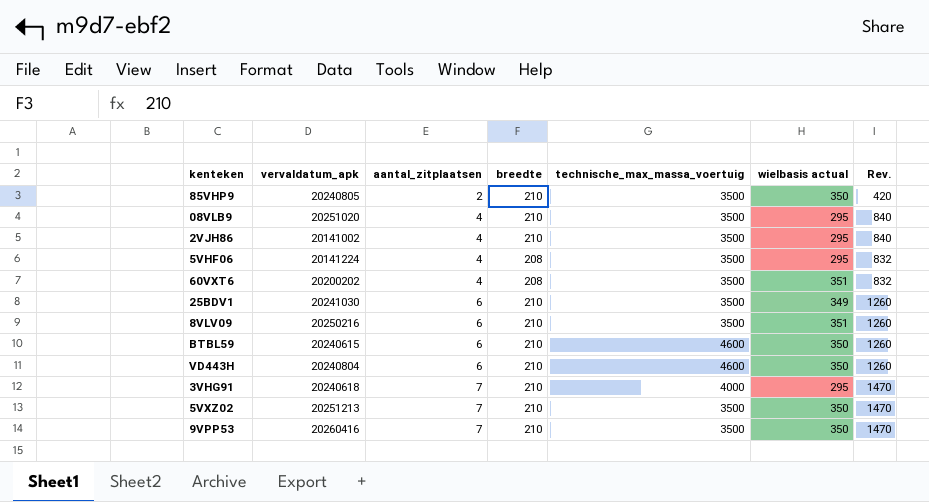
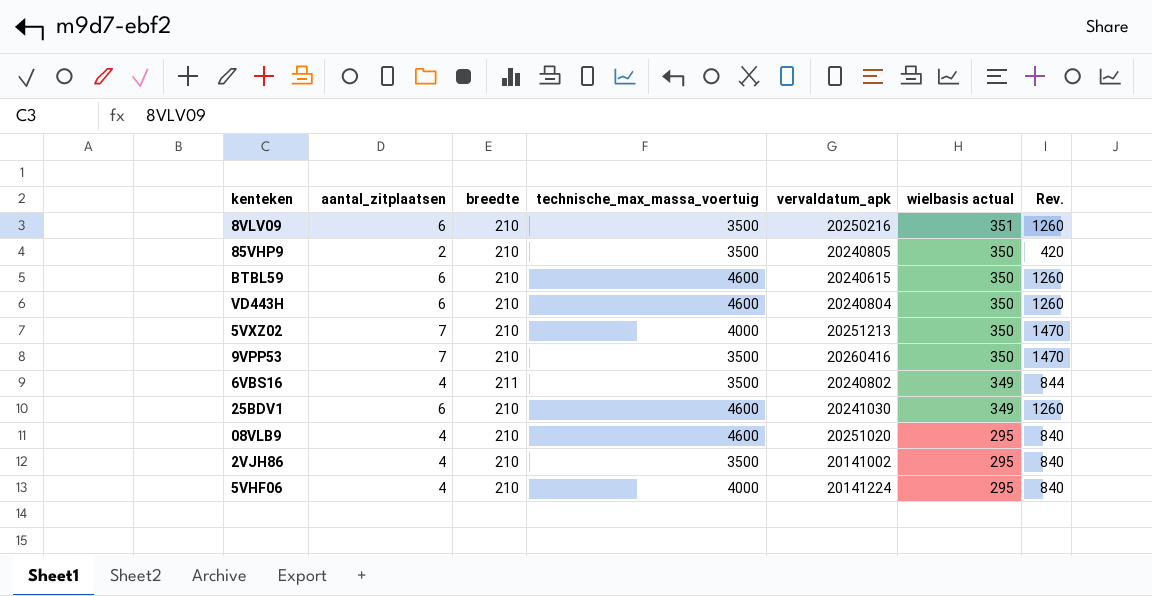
row order: aantal_zitplaatsen ascending -> wielbasis actual descending
column vervaldatum_apk | position: 2 -> 5
row 60VXT6: 20200202 | 4 | 208 | 3500 | 351 | 832 -> none
row 3VHG91: 20240618 | 7 | 210 | 4000 | 295 | 1470 -> none
5VXZ02 | technische_max_massa_voertuig: 3500 -> 4000
row 6VBS16: none -> 4 | 211 | 3500 | 20240802 | 349 | 844
25BDV1 | technische_max_massa_voertuig: 3500 -> 4600
08VLB9 | technische_max_massa_voertuig: 3500 -> 4600
5VHF06 | breedte: 208 -> 210
5VHF06 | technische_max_massa_voertuig: 3500 -> 4000
5VHF06 | Rev.: 832 -> 840

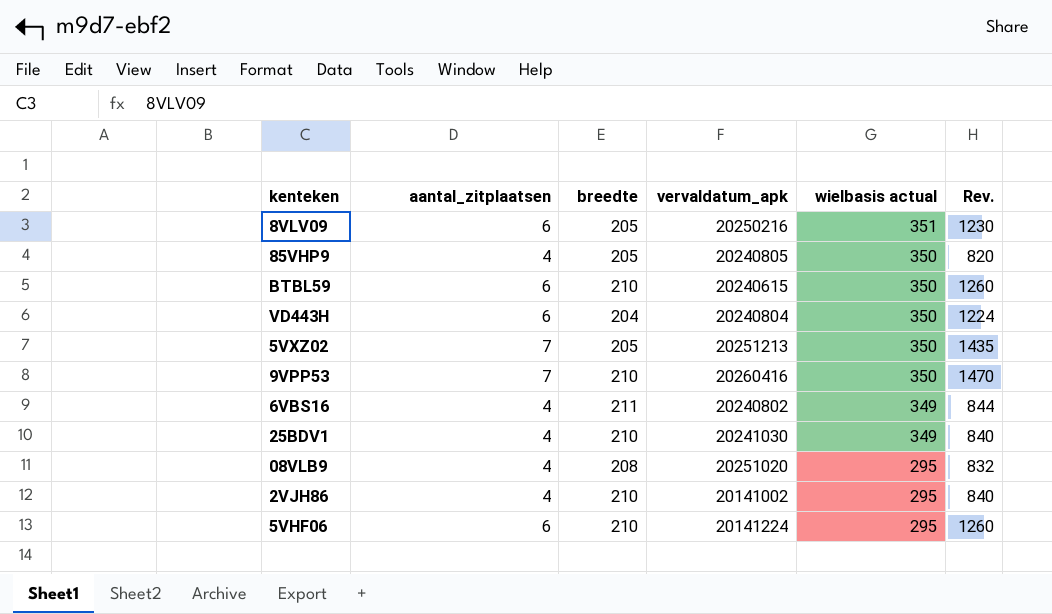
column technische_max_massa_voertuig | position: 4 -> none
8VLV09 | breedte: 210 -> 205
8VLV09 | Rev.: 1260 -> 1230
85VHP9 | aantal_zitplaatsen: 2 -> 4
85VHP9 | breedte: 210 -> 205
85VHP9 | Rev.: 420 -> 820
VD443H | breedte: 210 -> 204
VD443H | Rev.: 1260 -> 1224
5VXZ02 | breedte: 210 -> 205
5VXZ02 | Rev.: 1470 -> 1435
25BDV1 | aantal_zitplaatsen: 6 -> 4
25BDV1 | Rev.: 1260 -> 840
08VLB9 | breedte: 210 -> 208
08VLB9 | Rev.: 840 -> 832
5VHF06 | aantal_zitplaatsen: 4 -> 6
5VHF06 | Rev.: 840 -> 1260

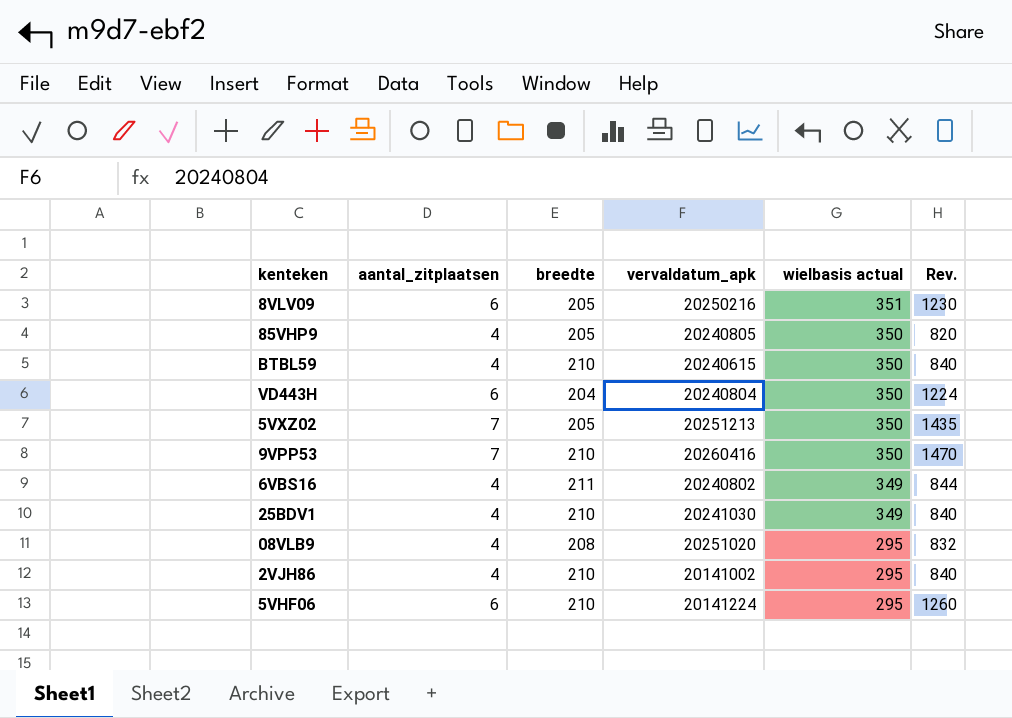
BTBL59 | aantal_zitplaatsen: 6 -> 4
BTBL59 | Rev.: 1260 -> 840

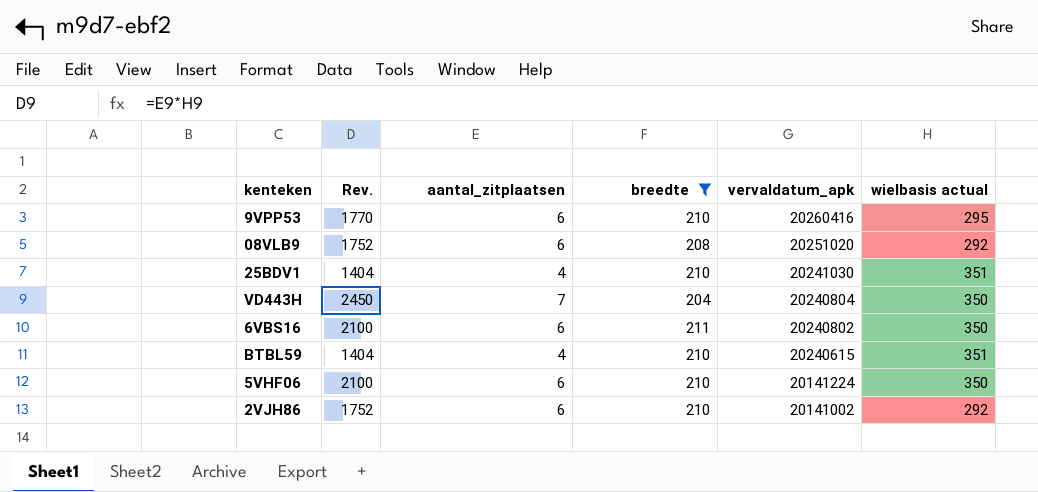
filter: none -> breedte != 205
row order: wielbasis actual descending -> vervaldatum_apk descending
column Rev. | formula: [aantal_zitplaatsen] * [breedte] -> [aantal_zitplaatsen] * [wielbasis actual]
column Rev. | position: 6 -> 2
9VPP53 | aantal_zitplaatsen: 7 -> 6
9VPP53 | wielbasis actual: 350 -> 295
08VLB9 | aantal_zitplaatsen: 4 -> 6
08VLB9 | wielbasis actual: 295 -> 292
25BDV1 | wielbasis actual: 349 -> 351
VD443H | aantal_zitplaatsen: 6 -> 7
6VBS16 | aantal_zitplaatsen: 4 -> 6
6VBS16 | wielbasis actual: 349 -> 350
BTBL59 | wielbasis actual: 350 -> 351
5VHF06 | wielbasis actual: 295 -> 350
2VJH86 | aantal_zitplaatsen: 4 -> 6
2VJH86 | wielbasis actual: 295 -> 292

